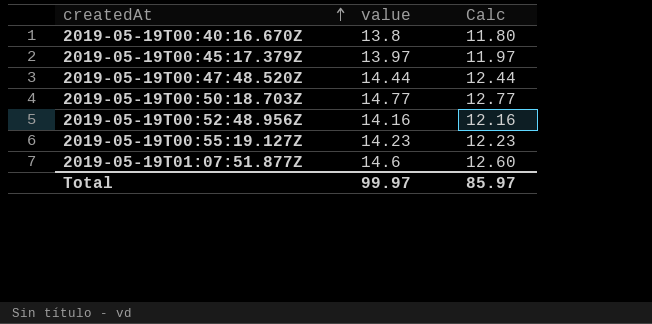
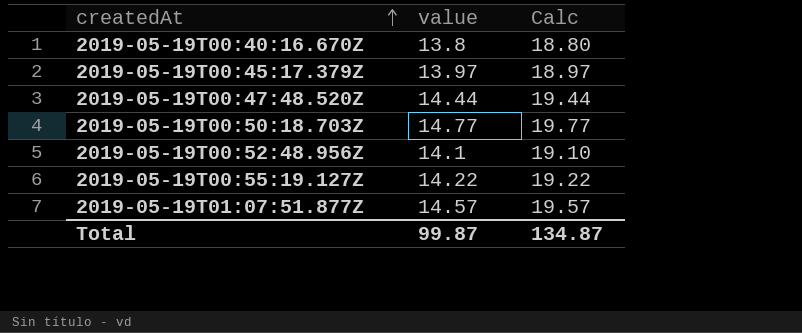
column Calc | formula: [value] - 2 -> [value] + 5
2019-05-19T00:52:48.956Z | value: 14.16 -> 14.1
2019-05-19T00:55:19.127Z | value: 14.23 -> 14.22
2019-05-19T01:07:51.877Z | value: 14.6 -> 14.57
Total | value: 99.97 -> 99.87
Total | Calc: 85.97 -> 134.87

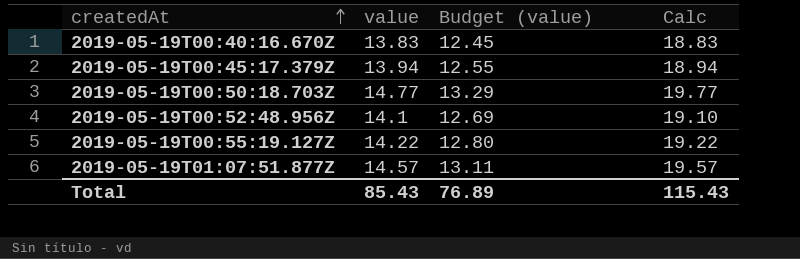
column Budget (value) | formula: none -> [value] * 0.9
row 2019-05-19T00:47:48.520Z: 14.44 | 19.44 -> none
2019-05-19T00:40:16.670Z | value: 13.8 -> 13.83
2019-05-19T00:40:16.670Z | Calc: 18.80 -> 18.83
2019-05-19T00:45:17.379Z | value: 13.97 -> 13.94
2019-05-19T00:45:17.379Z | Calc: 18.97 -> 18.94
Total | value: 99.87 -> 85.43
Total | Calc: 134.87 -> 115.43

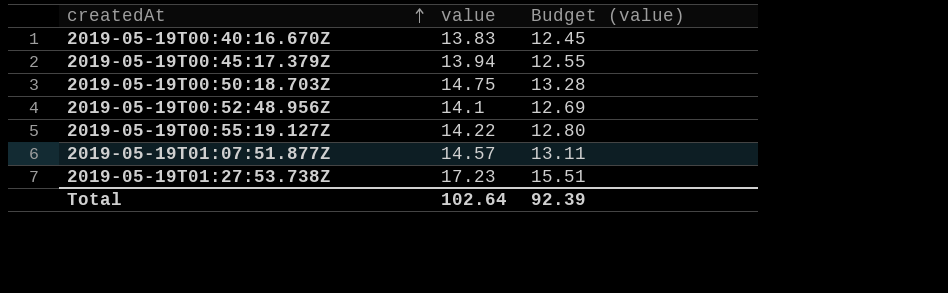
column Calc | formula: [value] + 5 -> none
2019-05-19T00:50:18.703Z | value: 14.77 -> 14.75
2019-05-19T00:50:18.703Z | Budget (value): 13.29 -> 13.28
row 2019-05-19T01:27:53.738Z: none -> 17.23 | 15.51
Total | value: 85.43 -> 102.64
Total | Budget (value): 76.89 -> 92.39

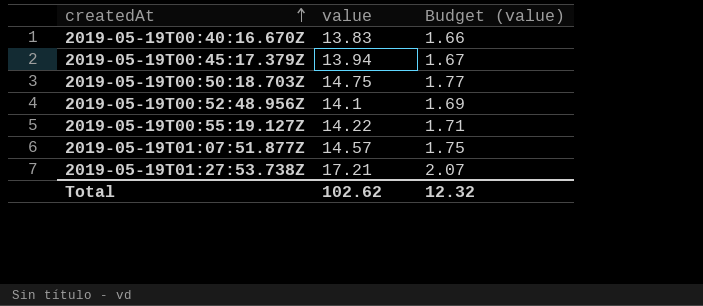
column Budget (value) | formula: [value] * 0.9 -> [value] * 0.12
2019-05-19T01:27:53.738Z | value: 17.23 -> 17.21
Total | value: 102.64 -> 102.62
Total | Budget (value): 92.39 -> 12.32

